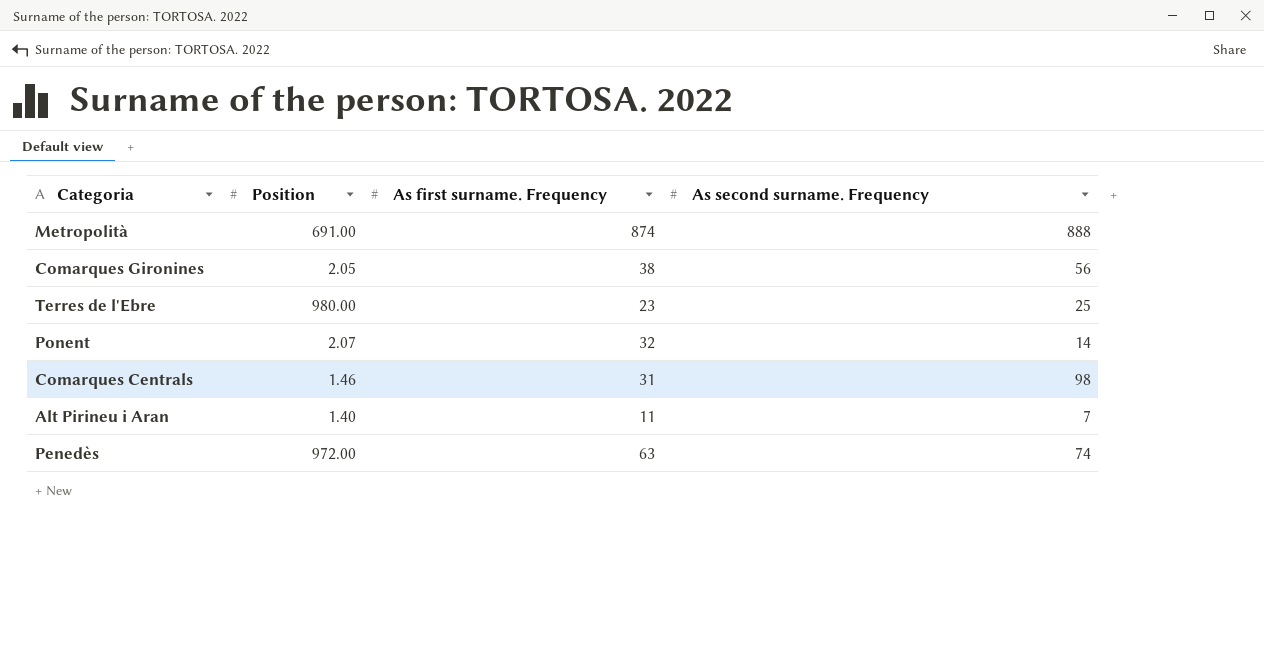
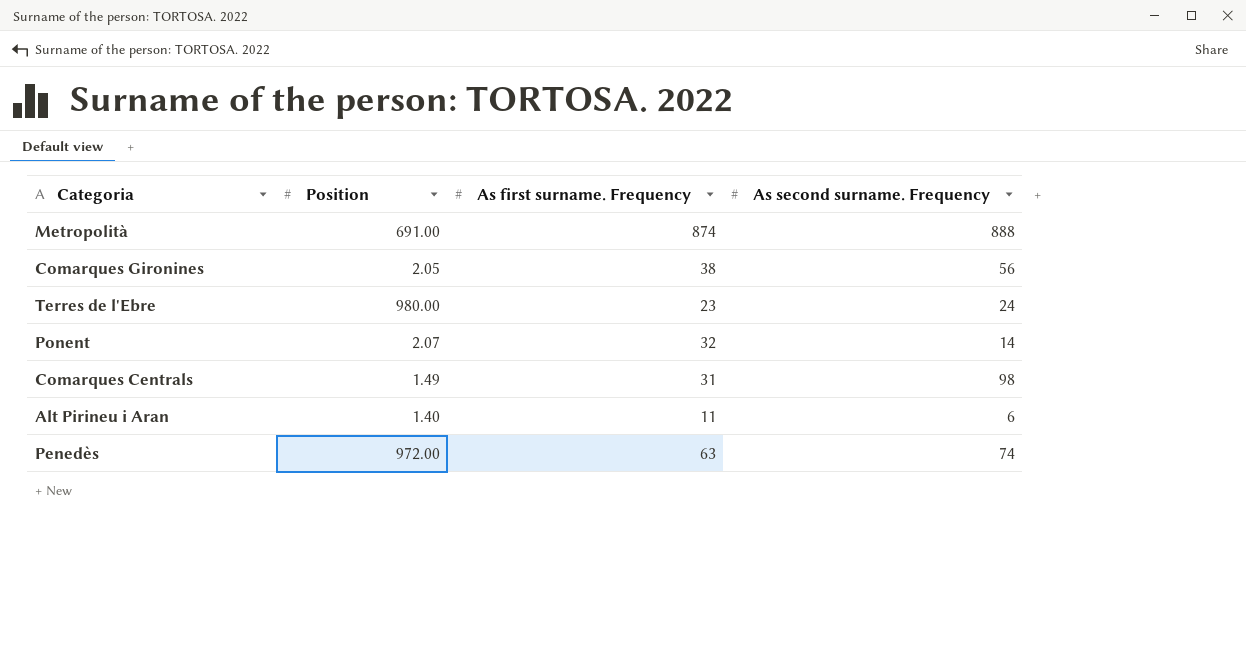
Terres de l'Ebre | As second surname. Frequency: 25 -> 24
Comarques Centrals | Position: 1.46 -> 1.49
Alt Pirineu i Aran | As second surname. Frequency: 7 -> 6

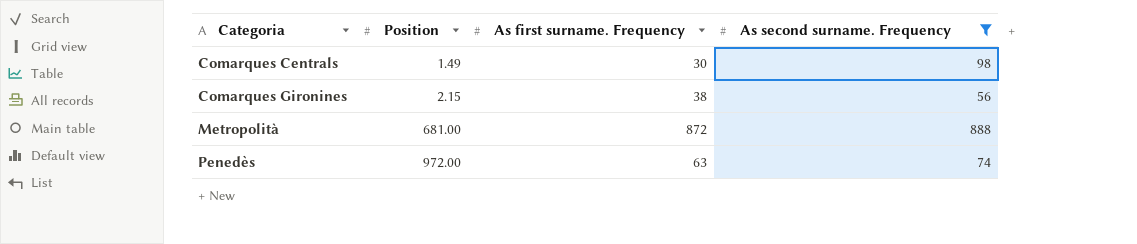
filter: none -> As second surname. Frequency >= 56
row order: none -> Categoria ascending
Comarques Centrals | As first surname. Frequency: 31 -> 30
Comarques Gironines | Position: 2.05 -> 2.15
Metropolità | Position: 691.00 -> 681.00
Metropolità | As first surname. Frequency: 874 -> 872

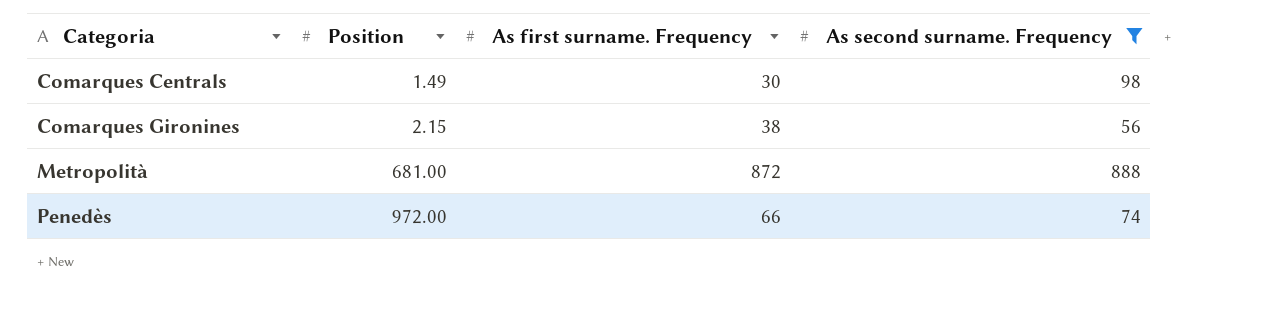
Penedès | As first surname. Frequency: 63 -> 66

